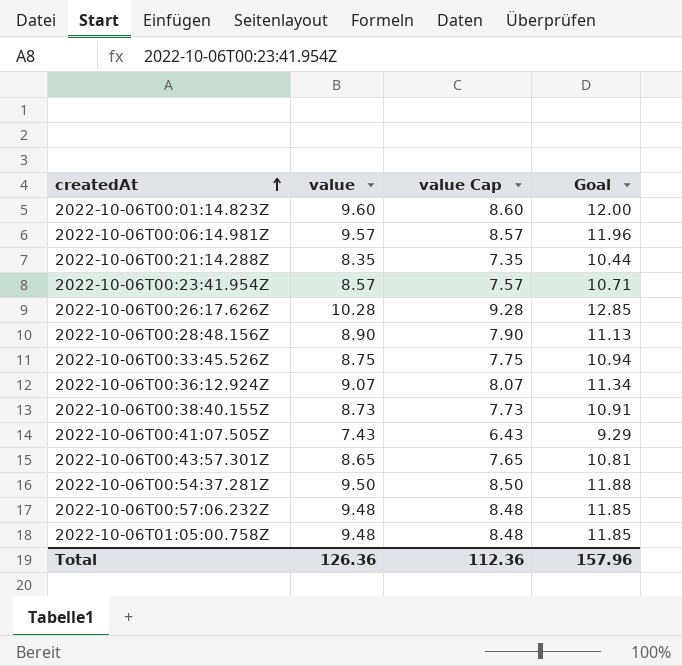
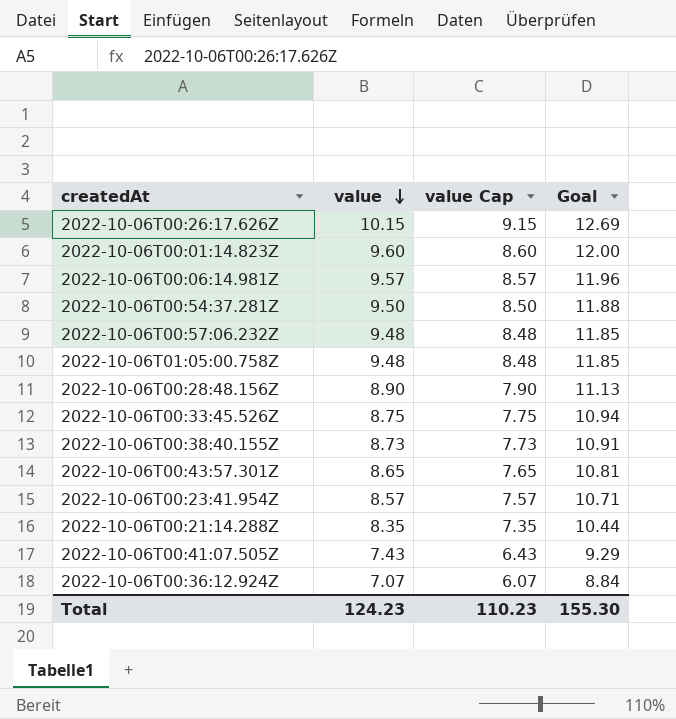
row order: createdAt ascending -> value descending
2022-10-06T00:26:17.626Z | value: 10.28 -> 10.15
2022-10-06T00:26:17.626Z | value Cap: 9.28 -> 9.15
2022-10-06T00:26:17.626Z | Goal: 12.85 -> 12.69
2022-10-06T00:36:12.924Z | value: 9.07 -> 7.07
2022-10-06T00:36:12.924Z | value Cap: 8.07 -> 6.07
2022-10-06T00:36:12.924Z | Goal: 11.34 -> 8.84
Total | value: 126.36 -> 124.23
Total | value Cap: 112.36 -> 110.23
Total | Goal: 157.96 -> 155.30

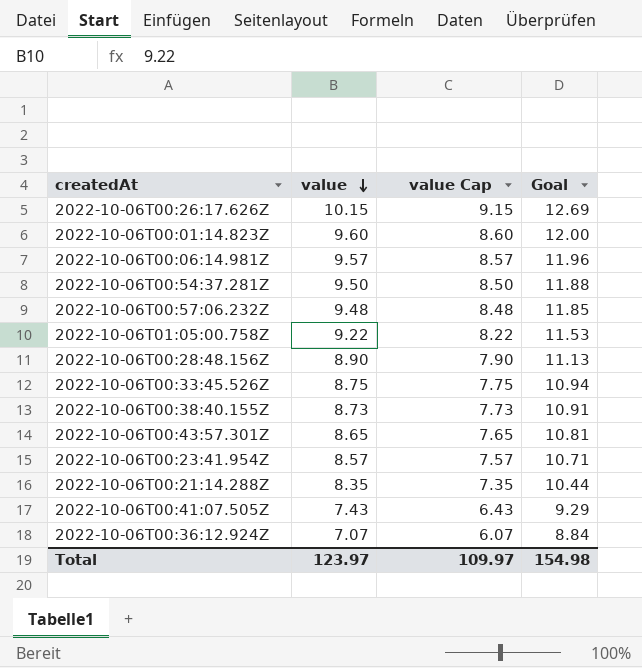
2022-10-06T01:05:00.758Z | value: 9.48 -> 9.22
2022-10-06T01:05:00.758Z | value Cap: 8.48 -> 8.22
2022-10-06T01:05:00.758Z | Goal: 11.85 -> 11.53
Total | value: 124.23 -> 123.97
Total | value Cap: 110.23 -> 109.97
Total | Goal: 155.30 -> 154.98

